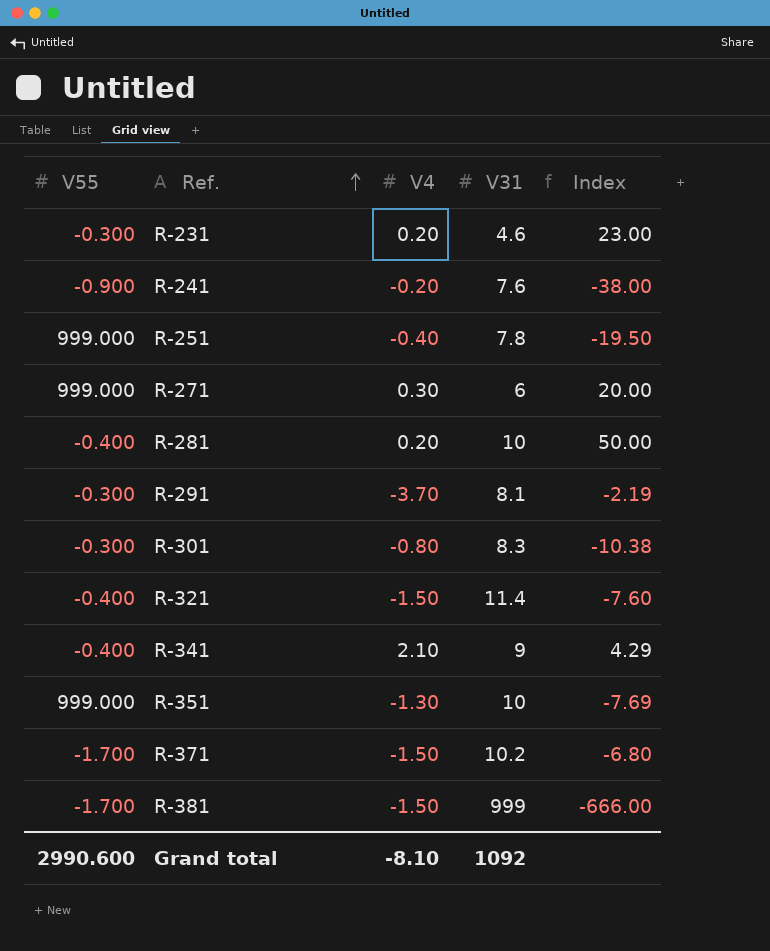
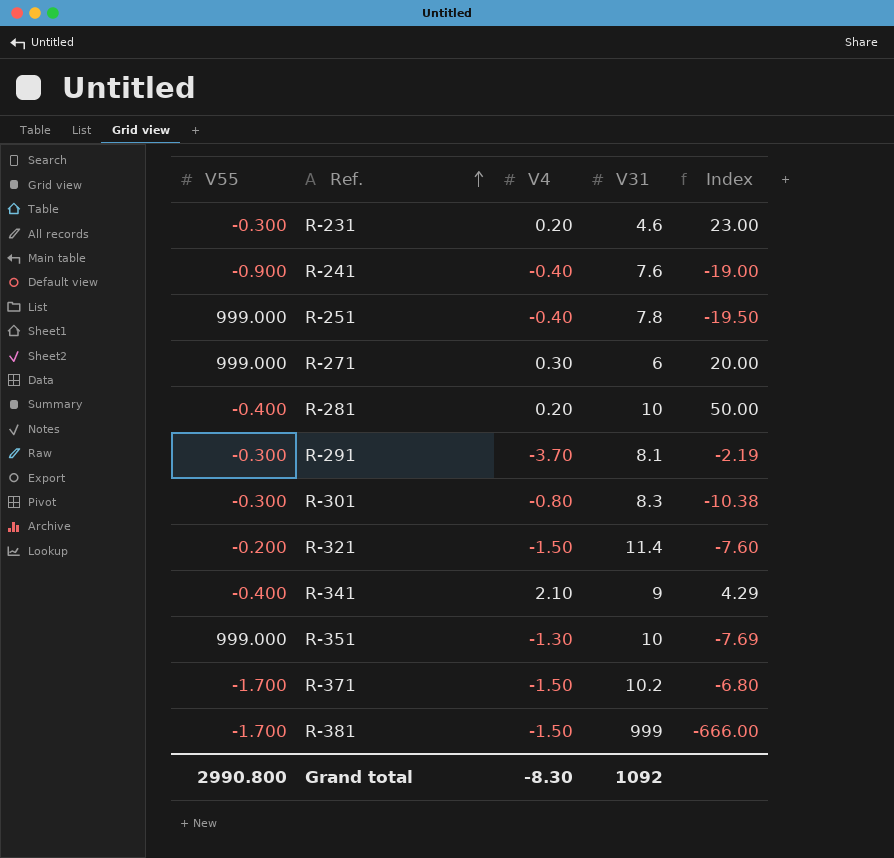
R-241 | V4: -0.20 -> -0.40
R-241 | Index: -38.00 -> -19.00
R-321 | V55: -0.400 -> -0.200
Grand total | V55: 2990.600 -> 2990.800
Grand total | V4: -8.10 -> -8.30

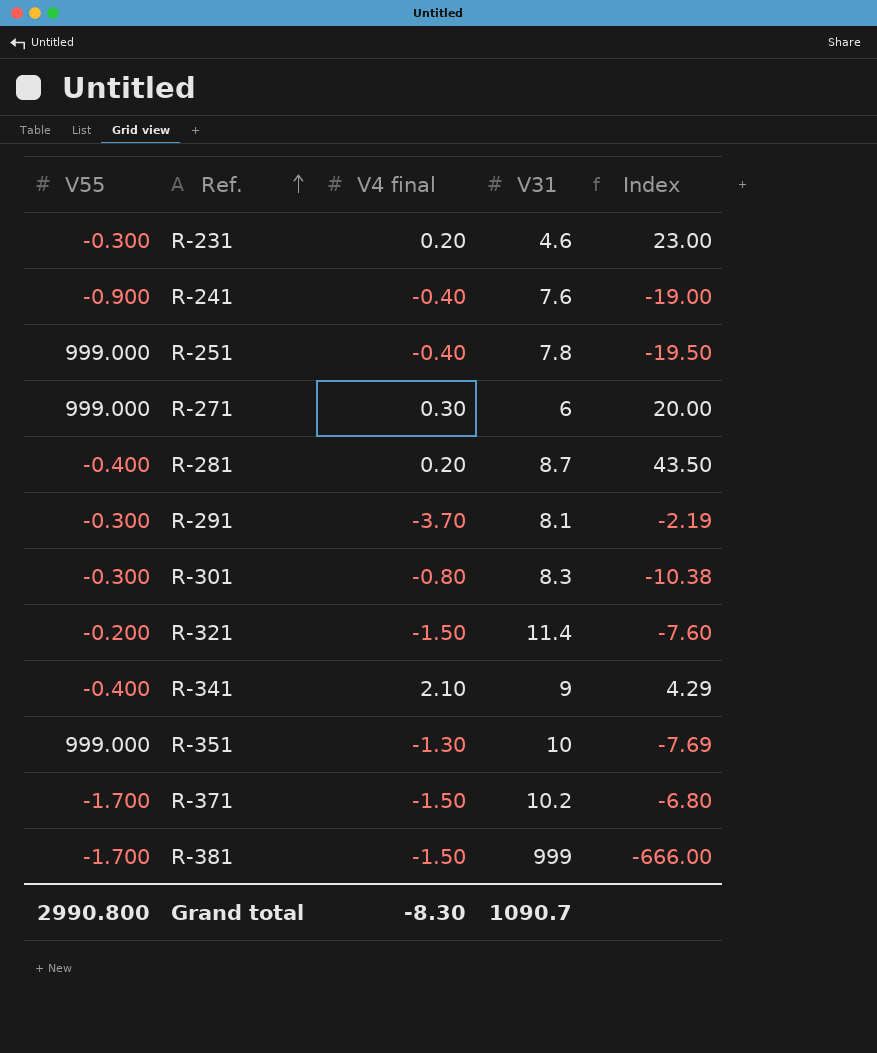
column name: V4 -> V4 final
R-281 | V31: 10 -> 8.7
R-281 | Index: 50.00 -> 43.50
Grand total | V31: 1092 -> 1090.7

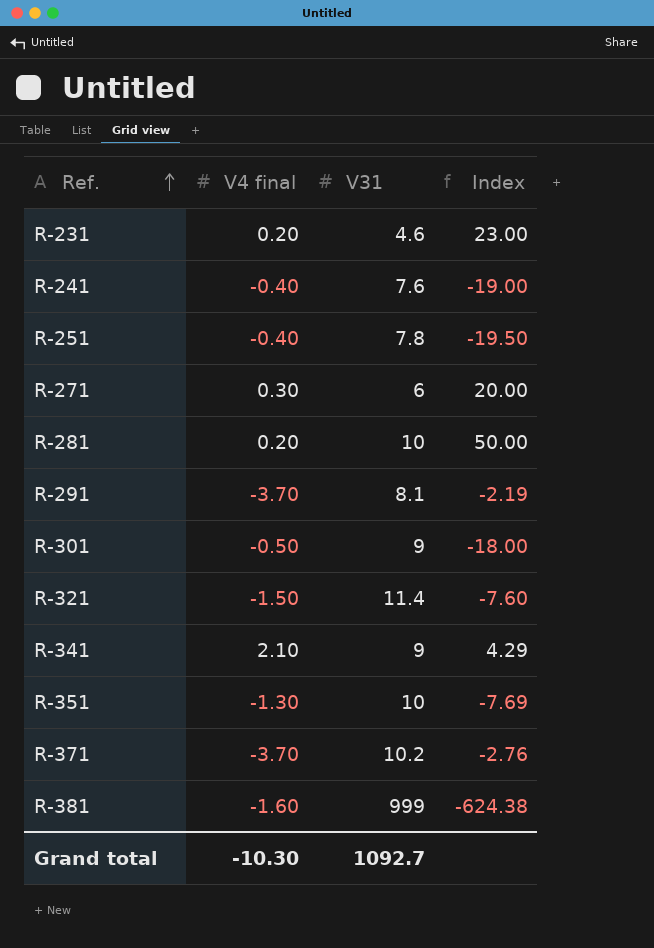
column V55 | position: 1 -> none
R-281 | V31: 8.7 -> 10
R-281 | Index: 43.50 -> 50.00
R-301 | V4 final: -0.80 -> -0.50
R-301 | V31: 8.3 -> 9
R-301 | Index: -10.38 -> -18.00
R-371 | V4 final: -1.50 -> -3.70
R-371 | Index: -6.80 -> -2.76
R-381 | V4 final: -1.50 -> -1.60
R-381 | Index: -666.00 -> -624.38
Grand total | V4 final: -8.30 -> -10.30
Grand total | V31: 1090.7 -> 1092.7

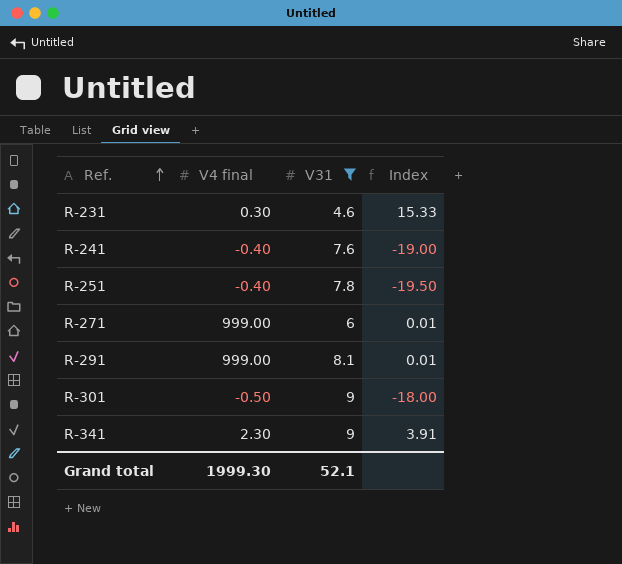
filter: none -> V31 <= 9
R-231 | V4 final: 0.20 -> 0.30
R-231 | Index: 23.00 -> 15.33
R-271 | V4 final: 0.30 -> 999.00
R-271 | Index: 20.00 -> 0.01
R-291 | V4 final: -3.70 -> 999.00
R-291 | Index: -2.19 -> 0.01
R-341 | V4 final: 2.10 -> 2.30
R-341 | Index: 4.29 -> 3.91
Grand total | V4 final: -10.30 -> 1999.30
Grand total | V31: 1092.7 -> 52.1

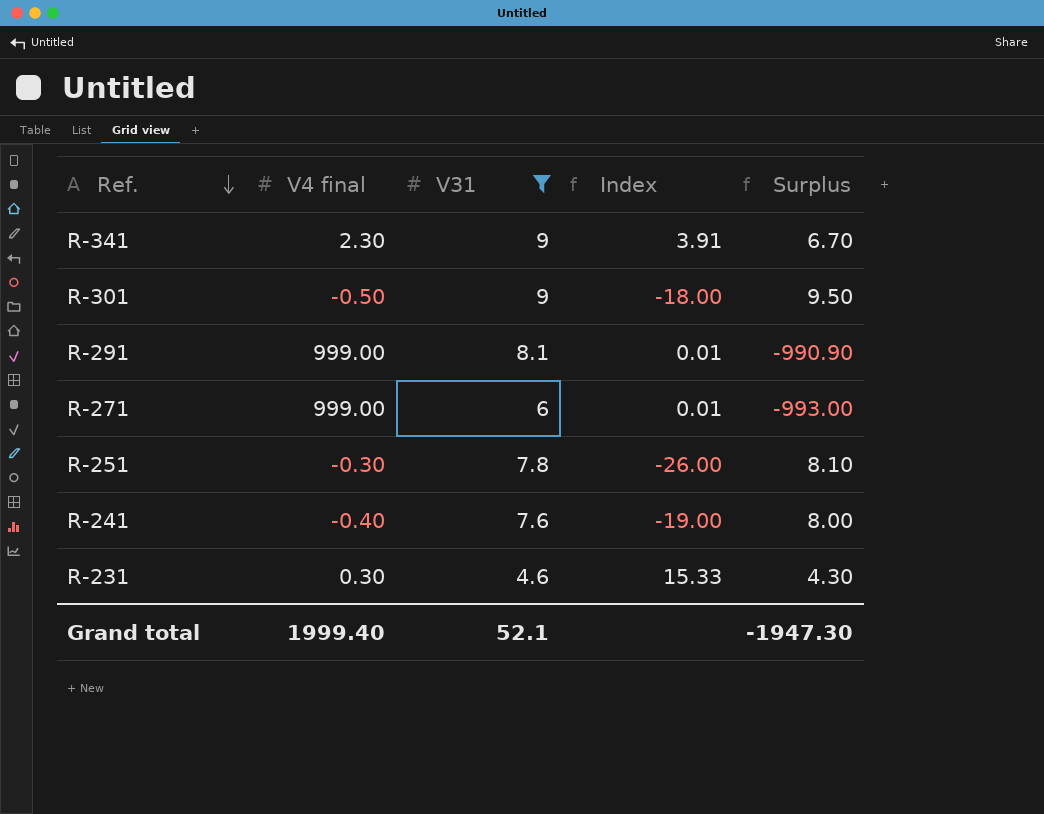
row order: Ref. ascending -> Ref. descending
column Surplus | formula: none -> [V31] - [V4 final]
R-251 | V4 final: -0.40 -> -0.30
R-251 | Index: -19.50 -> -26.00
Grand total | V4 final: 1999.30 -> 1999.40

